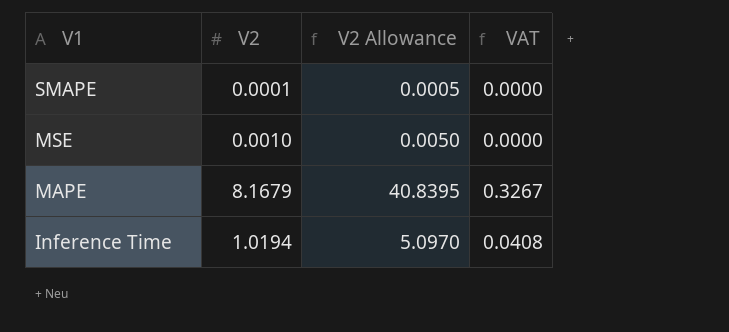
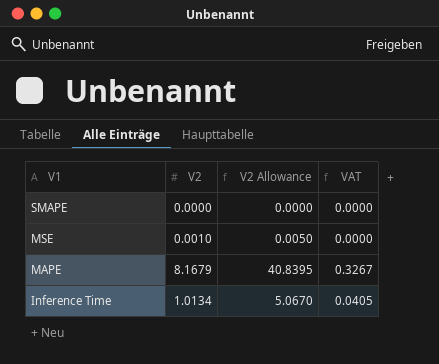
SMAPE | V2: 0.0001 -> 0.0000
SMAPE | V2 Allowance: 0.0005 -> 0.0000
Inference Time | V2: 1.0194 -> 1.0134
Inference Time | V2 Allowance: 5.0970 -> 5.0670
Inference Time | VAT: 0.0408 -> 0.0405

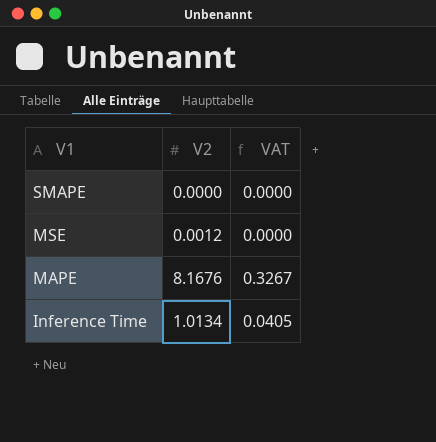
column V2 Allowance | formula: [V2] * 5 -> none
MSE | V2: 0.0010 -> 0.0012
MAPE | V2: 8.1679 -> 8.1676

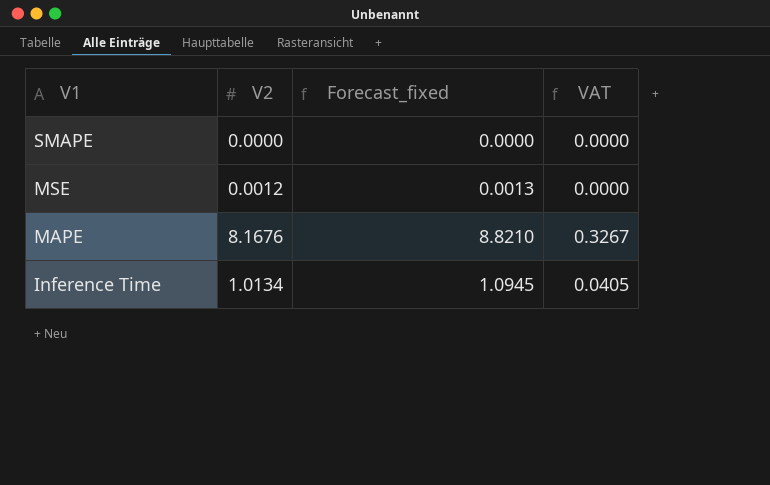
column Forecast_fixed | formula: none -> [V2] * 1.08

